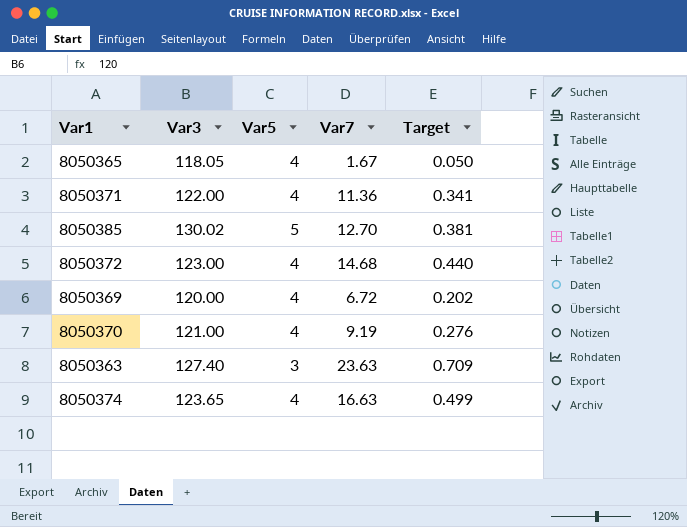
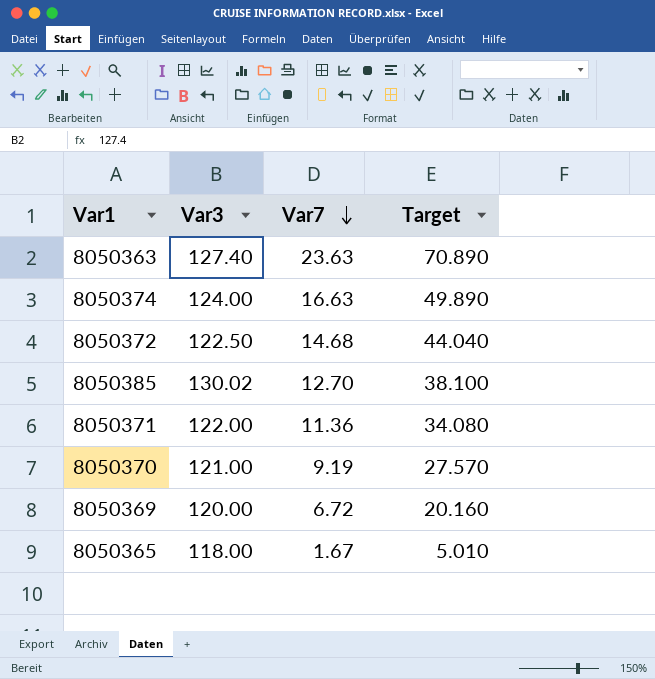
row order: none -> Var7 descending
column Var5 | position: 3 -> none
column Target | formula: [Var7] * 0.03 -> [Var7] * 3
8050374 | Var3: 123.65 -> 124.00
8050372 | Var3: 123.00 -> 122.50
8050365 | Var3: 118.05 -> 118.00

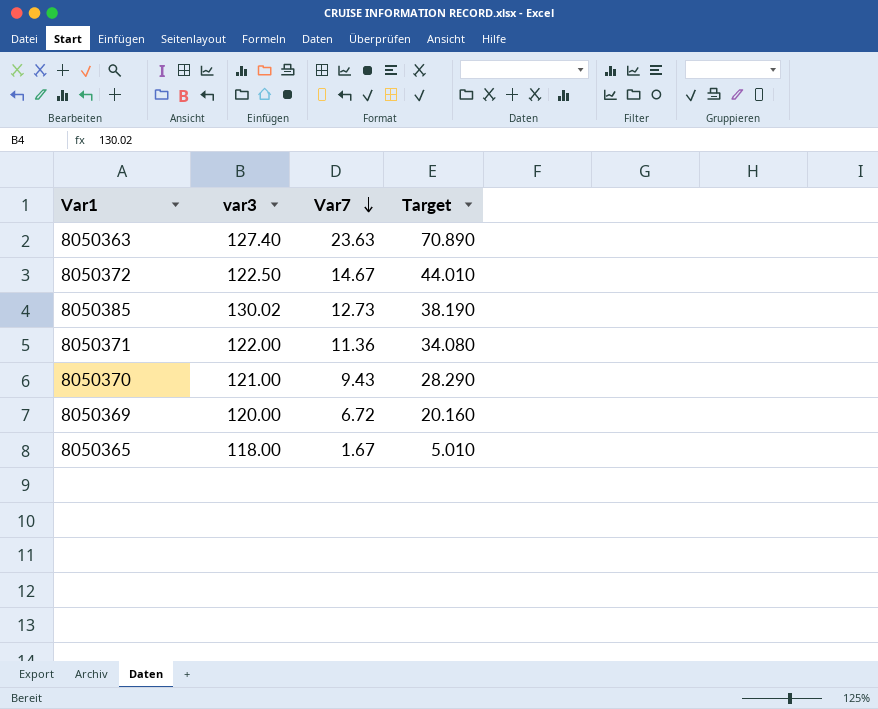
column name: Var3 -> var3
row 8050374: 124.00 | 16.63 | 49.890 -> none
8050372 | Var7: 14.68 -> 14.67
8050372 | Target: 44.040 -> 44.010
8050385 | Var7: 12.70 -> 12.73
8050385 | Target: 38.100 -> 38.190
8050370 | Var7: 9.19 -> 9.43
8050370 | Target: 27.570 -> 28.290

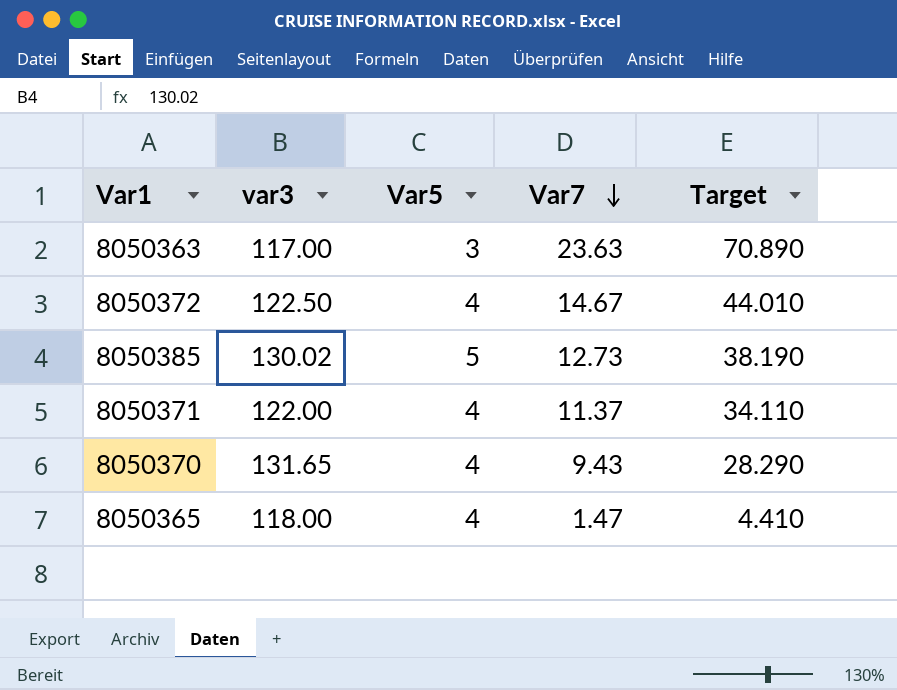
column Var5 | position: none -> 3
row 8050369: 120.00 | 6.72 | 20.160 -> none
8050363 | var3: 127.40 -> 117.00
8050371 | Var7: 11.36 -> 11.37
8050371 | Target: 34.080 -> 34.110
8050370 | var3: 121.00 -> 131.65
8050365 | Var7: 1.67 -> 1.47
8050365 | Target: 5.010 -> 4.410

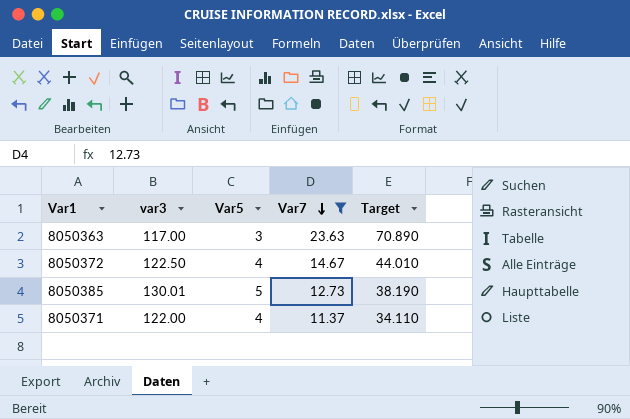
filter: none -> Var7 >= 11.37
8050385 | var3: 130.02 -> 130.01

